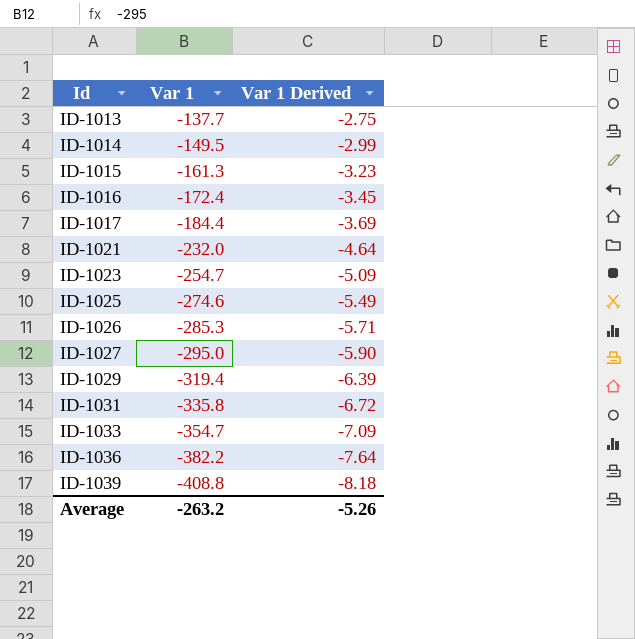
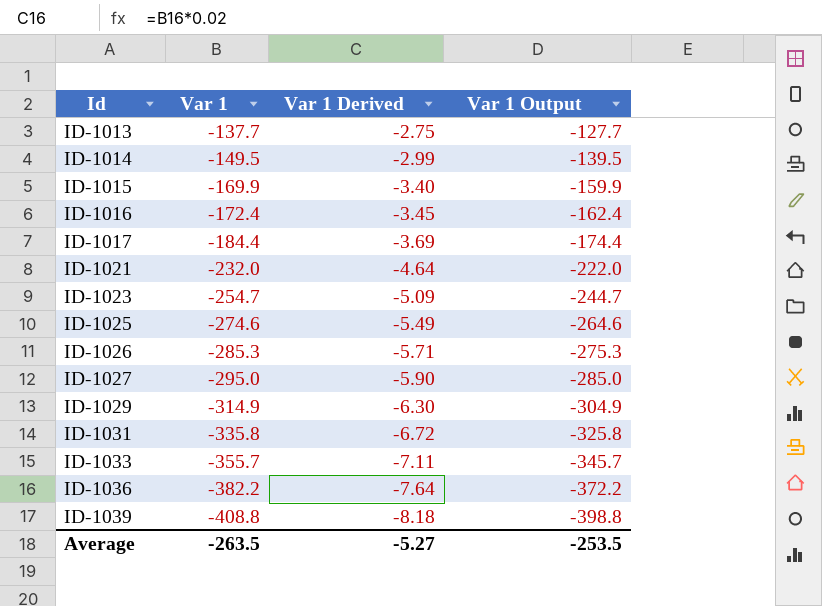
column Var 1 Output | formula: none -> [Var 1] + 10
ID-1015 | Var 1: -161.3 -> -169.9
ID-1015 | Var 1 Derived: -3.23 -> -3.40
ID-1029 | Var 1: -319.4 -> -314.9
ID-1029 | Var 1 Derived: -6.39 -> -6.30
ID-1033 | Var 1: -354.7 -> -355.7
ID-1033 | Var 1 Derived: -7.09 -> -7.11
Average | Var 1: -263.2 -> -263.5
Average | Var 1 Derived: -5.26 -> -5.27

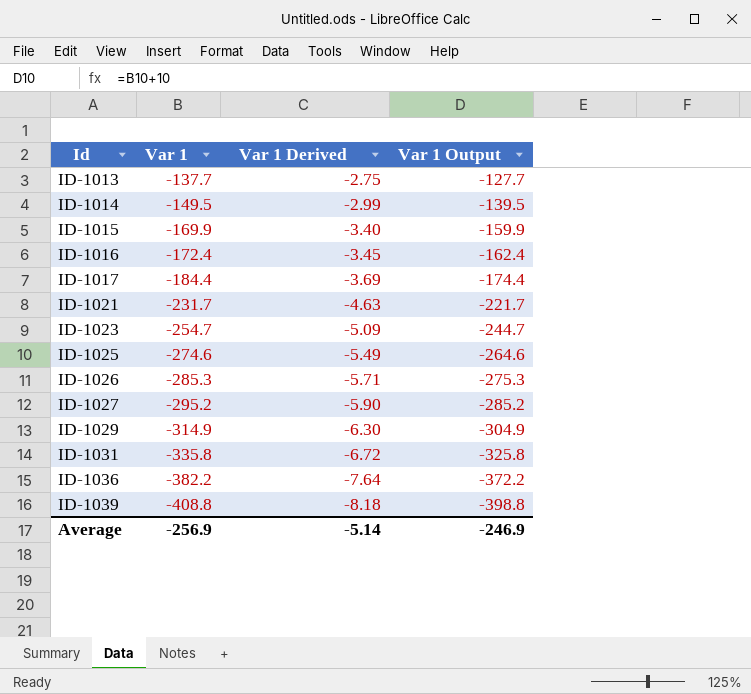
row ID-1033: -355.7 | -7.11 | -345.7 -> none
ID-1021 | Var 1: -232.0 -> -231.7
ID-1021 | Var 1 Derived: -4.64 -> -4.63
ID-1021 | Var 1 Output: -222.0 -> -221.7
ID-1027 | Var 1: -295.0 -> -295.2
ID-1027 | Var 1 Output: -285.0 -> -285.2
Average | Var 1: -263.5 -> -256.9
Average | Var 1 Derived: -5.27 -> -5.14
Average | Var 1 Output: -253.5 -> -246.9

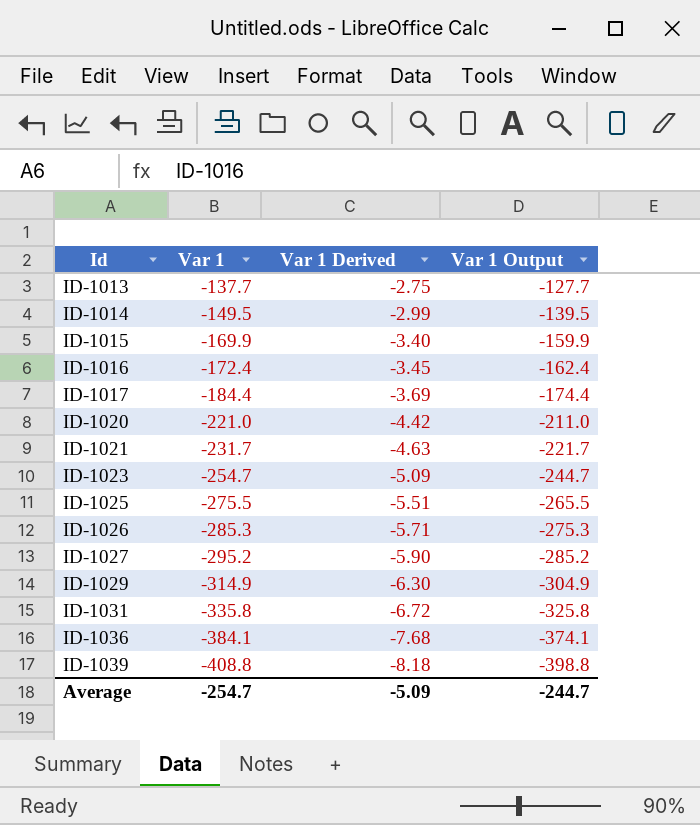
row ID-1020: none -> -221.0 | -4.42 | -211.0
ID-1025 | Var 1: -274.6 -> -275.5
ID-1025 | Var 1 Derived: -5.49 -> -5.51
ID-1025 | Var 1 Output: -264.6 -> -265.5
ID-1036 | Var 1: -382.2 -> -384.1
ID-1036 | Var 1 Derived: -7.64 -> -7.68
ID-1036 | Var 1 Output: -372.2 -> -374.1
Average | Var 1: -256.9 -> -254.7
Average | Var 1 Derived: -5.14 -> -5.09
Average | Var 1 Output: -246.9 -> -244.7

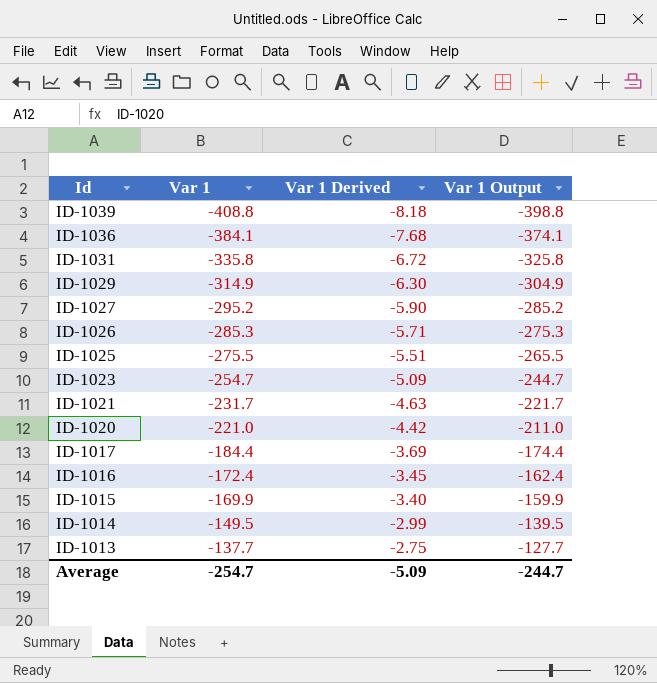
row order: Id ascending -> Id descending

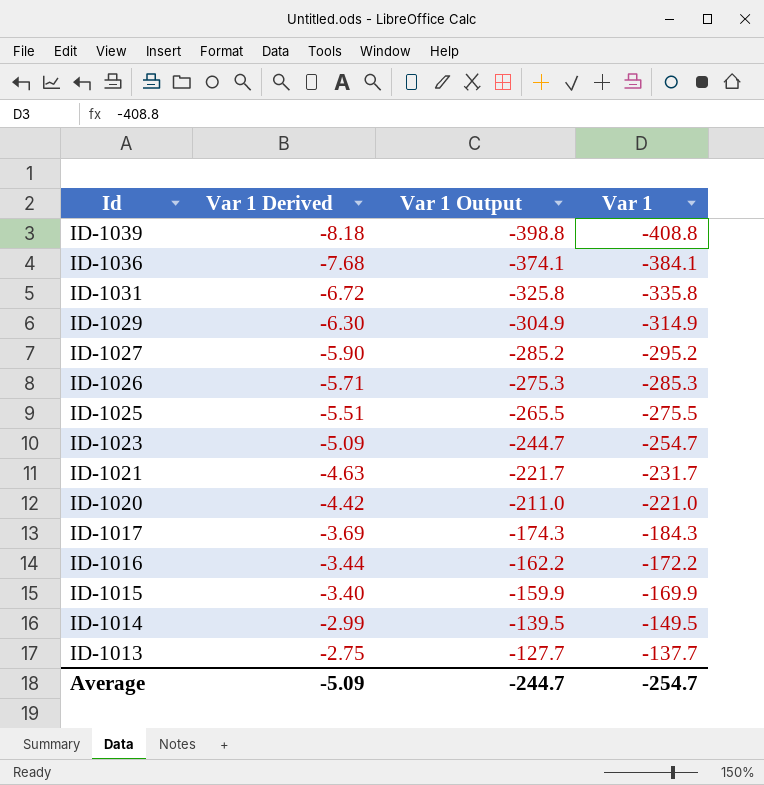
column Var 1 | position: 2 -> 4
ID-1017 | Var 1 Output: -174.4 -> -174.3
ID-1017 | Var 1: -184.4 -> -184.3
ID-1016 | Var 1 Derived: -3.45 -> -3.44
ID-1016 | Var 1 Output: -162.4 -> -162.2
ID-1016 | Var 1: -172.4 -> -172.2

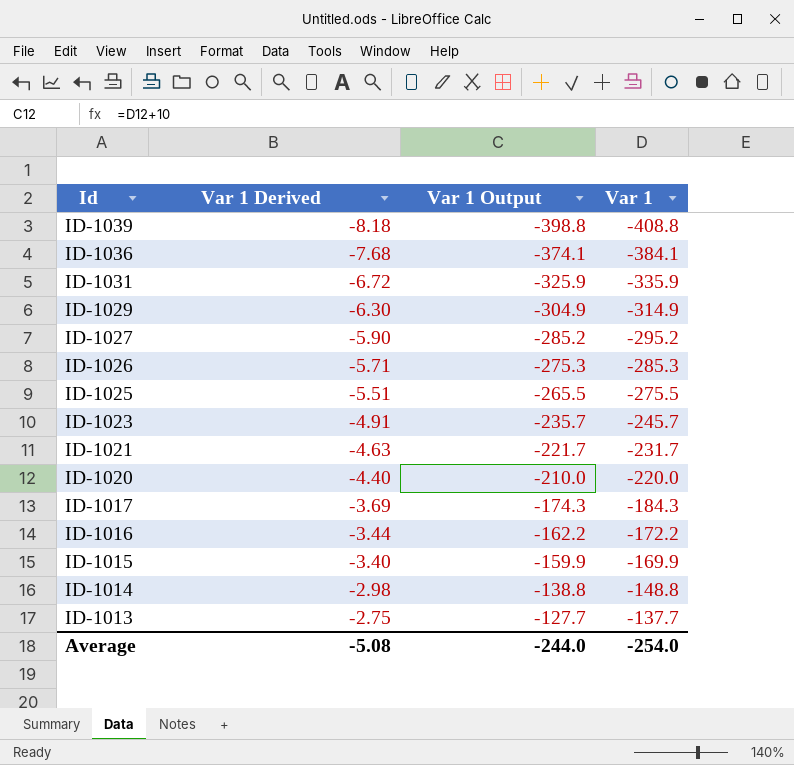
ID-1031 | Var 1 Output: -325.8 -> -325.9
ID-1031 | Var 1: -335.8 -> -335.9
ID-1023 | Var 1 Derived: -5.09 -> -4.91
ID-1023 | Var 1 Output: -244.7 -> -235.7
ID-1023 | Var 1: -254.7 -> -245.7
ID-1020 | Var 1 Derived: -4.42 -> -4.40
ID-1020 | Var 1 Output: -211.0 -> -210.0
ID-1020 | Var 1: -221.0 -> -220.0
ID-1014 | Var 1 Derived: -2.99 -> -2.98
ID-1014 | Var 1 Output: -139.5 -> -138.8
ID-1014 | Var 1: -149.5 -> -148.8
Average | Var 1 Derived: -5.09 -> -5.08
Average | Var 1 Output: -244.7 -> -244.0
Average | Var 1: -254.7 -> -254.0

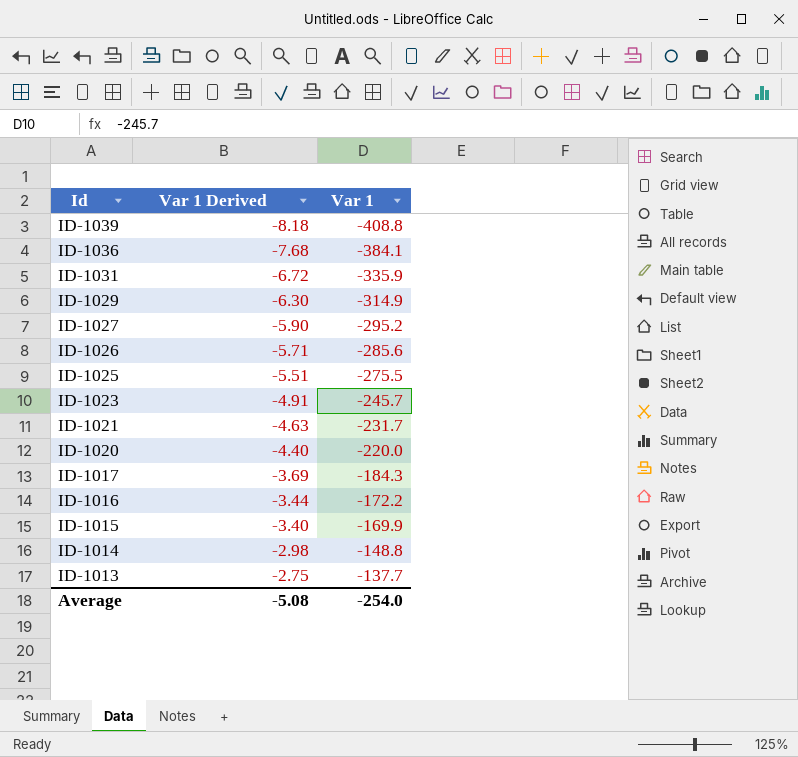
column Var 1 Output | formula: [Var 1] + 10 -> none
ID-1026 | Var 1: -285.3 -> -285.6

